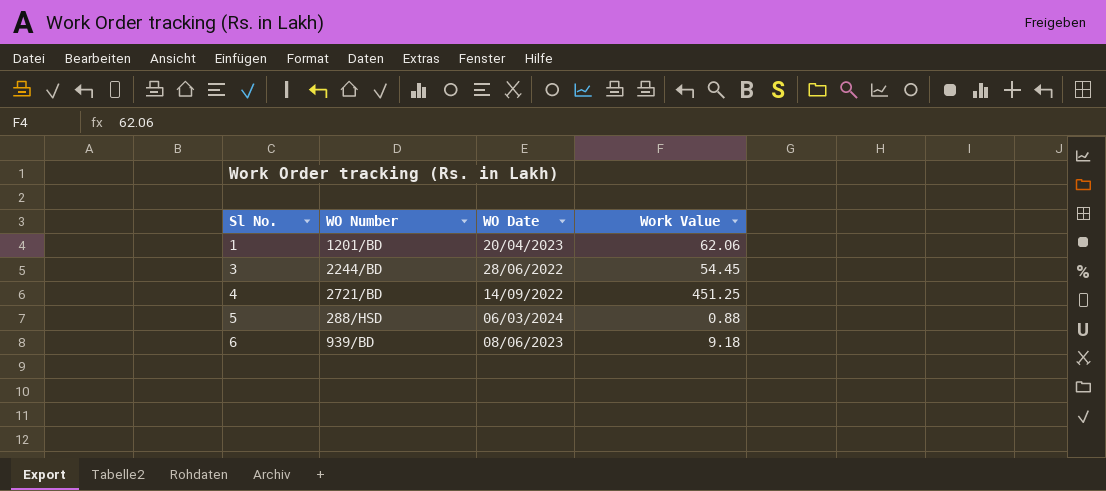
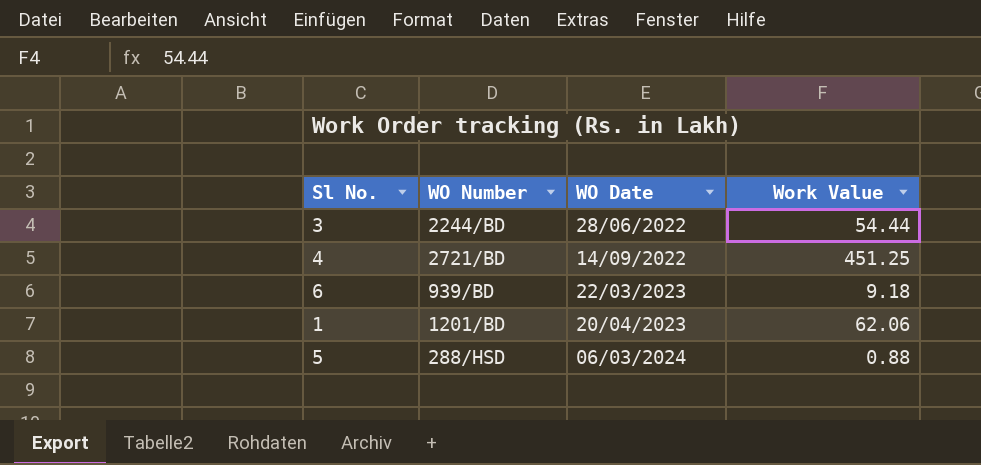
row order: Sl No. ascending -> WO Date ascending
3 | Work Value: 54.45 -> 54.44
6 | WO Date: 08/06/2023 -> 22/03/2023

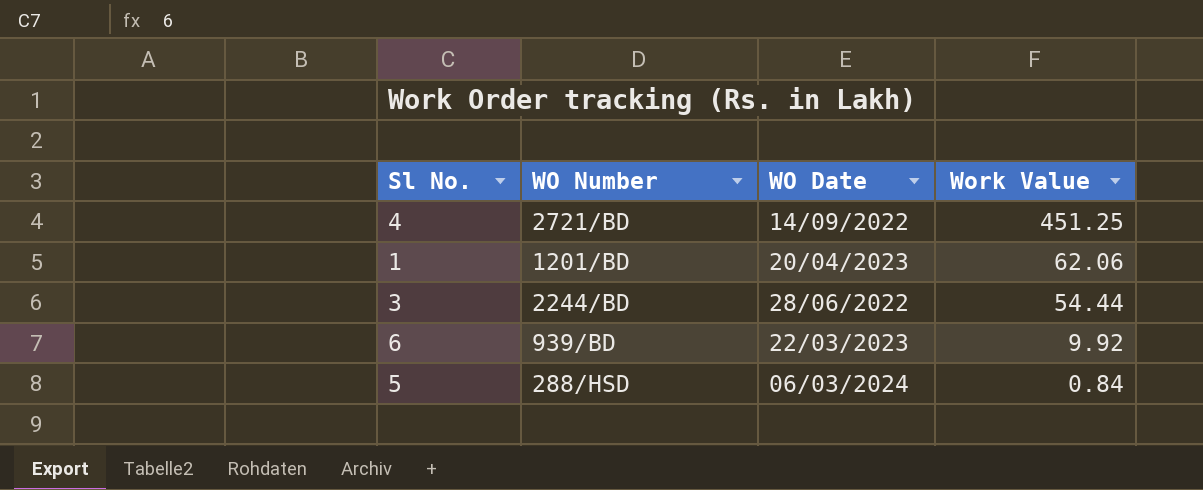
row order: WO Date ascending -> Work Value descending
6 | Work Value: 9.18 -> 9.92
5 | Work Value: 0.88 -> 0.84

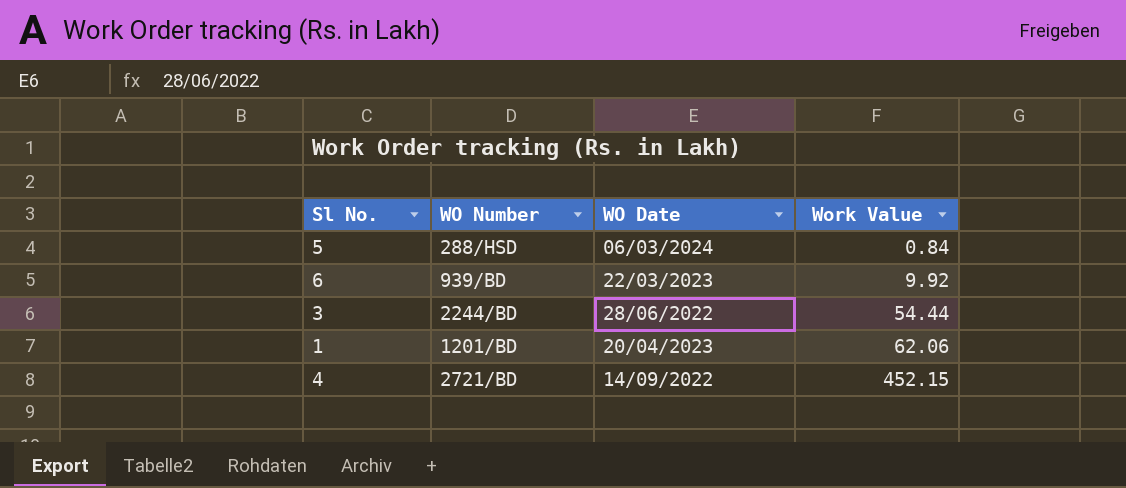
row order: Work Value descending -> Work Value ascending
4 | Work Value: 451.25 -> 452.15

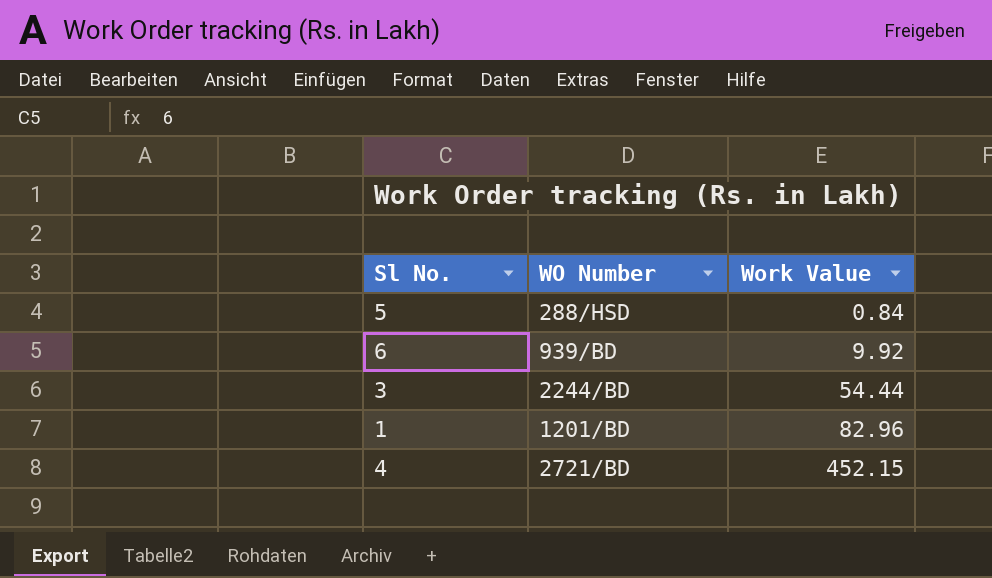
column WO Date | position: 3 -> none
1 | Work Value: 62.06 -> 82.96

